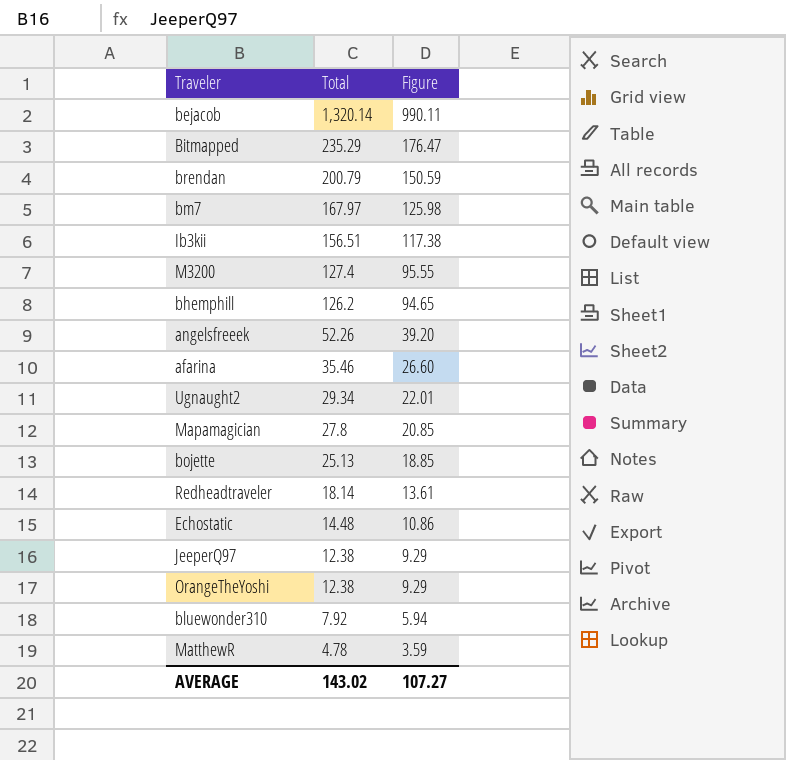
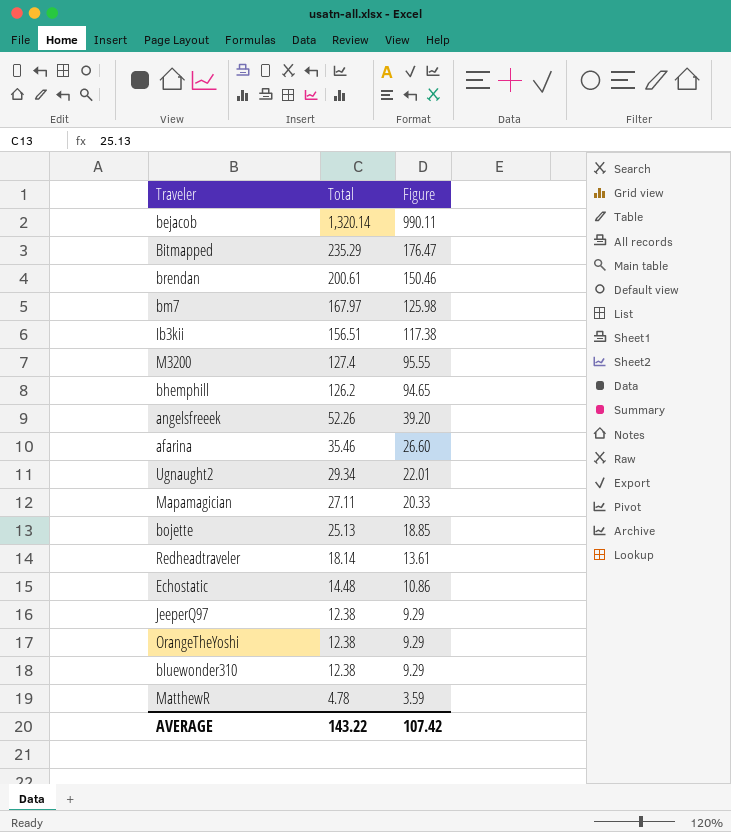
brendan | Total: 200.79 -> 200.61
brendan | Figure: 150.59 -> 150.46
Mapamagician | Total: 27.8 -> 27.11
Mapamagician | Figure: 20.85 -> 20.33
bluewonder310 | Total: 7.92 -> 12.38
bluewonder310 | Figure: 5.94 -> 9.29
AVERAGE | Total: 143.02 -> 143.22
AVERAGE | Figure: 107.27 -> 107.42

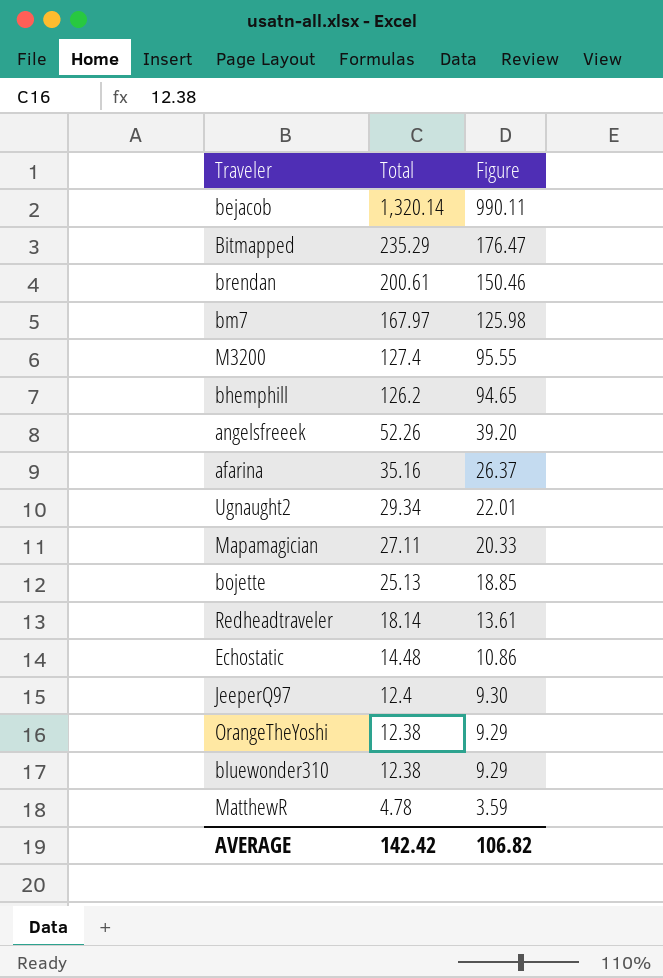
row Ib3kii: 156.51 | 117.38 -> none
afarina | Total: 35.46 -> 35.16
afarina | Figure: 26.60 -> 26.37
JeeperQ97 | Total: 12.38 -> 12.4
JeeperQ97 | Figure: 9.29 -> 9.30
AVERAGE | Total: 143.22 -> 142.42
AVERAGE | Figure: 107.42 -> 106.82

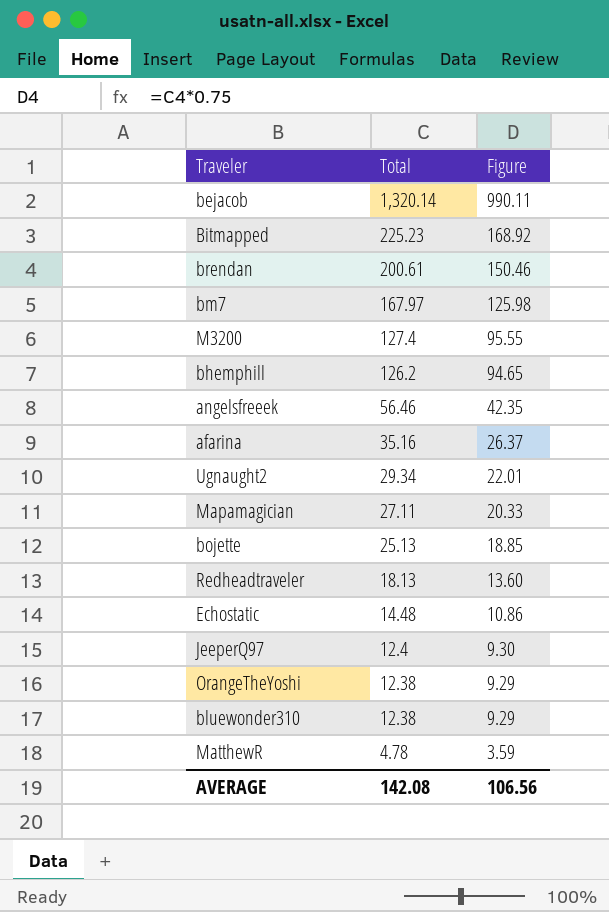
Bitmapped | Total: 235.29 -> 225.23
Bitmapped | Figure: 176.47 -> 168.92
angelsfreeek | Total: 52.26 -> 56.46
angelsfreeek | Figure: 39.20 -> 42.35
Redheadtraveler | Total: 18.14 -> 18.13
Redheadtraveler | Figure: 13.61 -> 13.60
AVERAGE | Total: 142.42 -> 142.08
AVERAGE | Figure: 106.82 -> 106.56

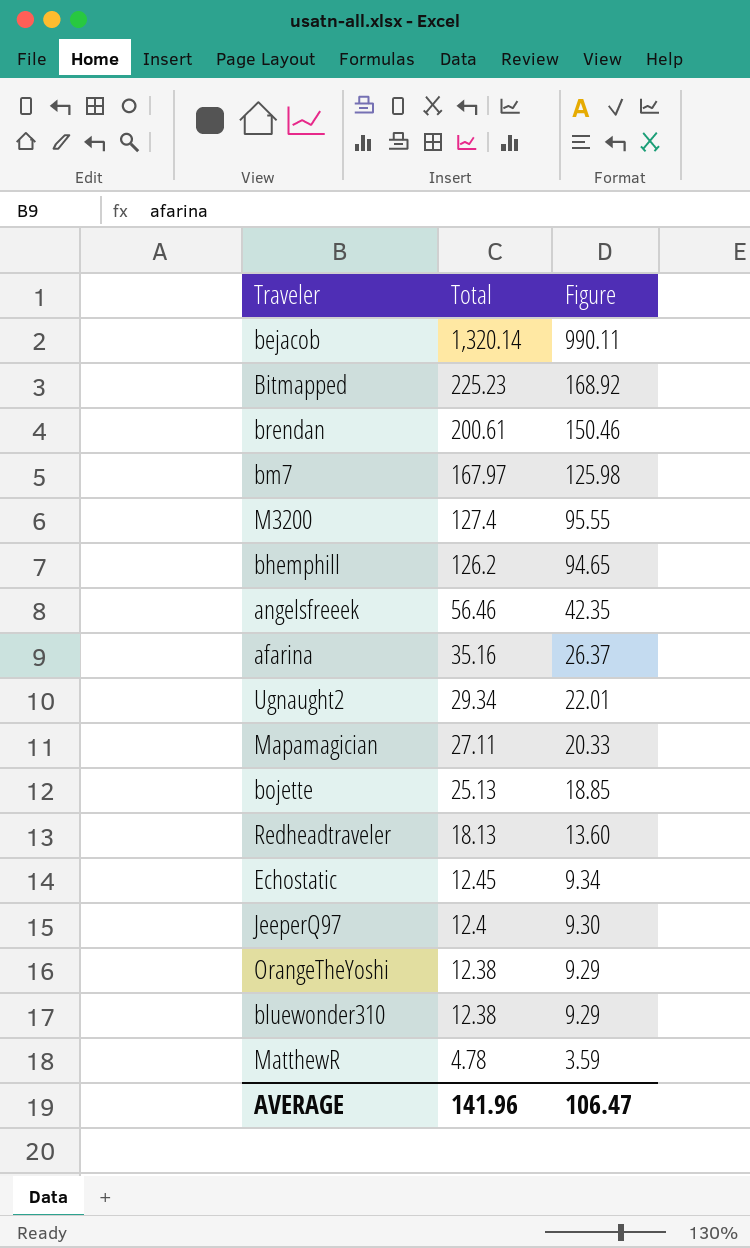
Echostatic | Total: 14.48 -> 12.45
Echostatic | Figure: 10.86 -> 9.34
AVERAGE | Total: 142.08 -> 141.96
AVERAGE | Figure: 106.56 -> 106.47

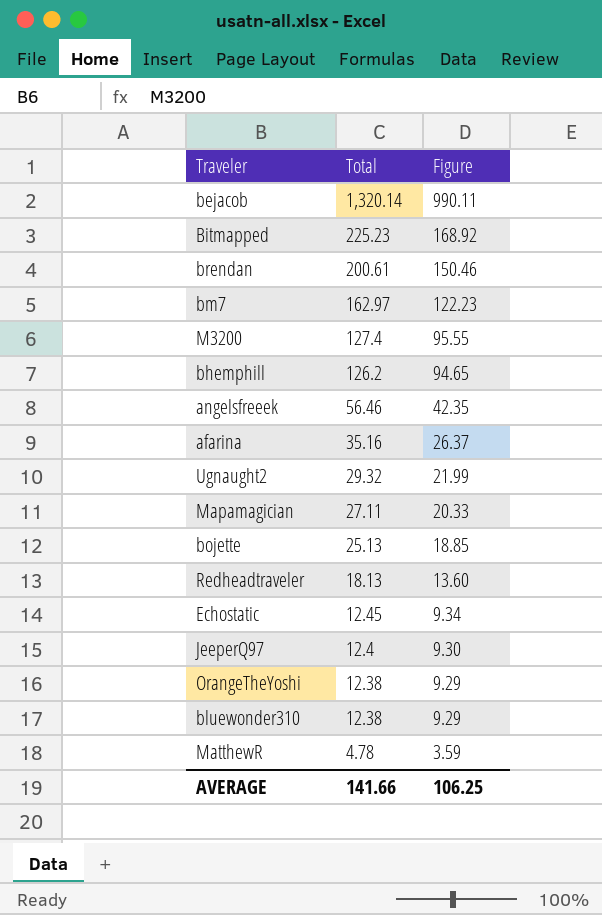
bm7 | Total: 167.97 -> 162.97
bm7 | Figure: 125.98 -> 122.23
Ugnaught2 | Total: 29.34 -> 29.32
Ugnaught2 | Figure: 22.01 -> 21.99
AVERAGE | Total: 141.96 -> 141.66
AVERAGE | Figure: 106.47 -> 106.25

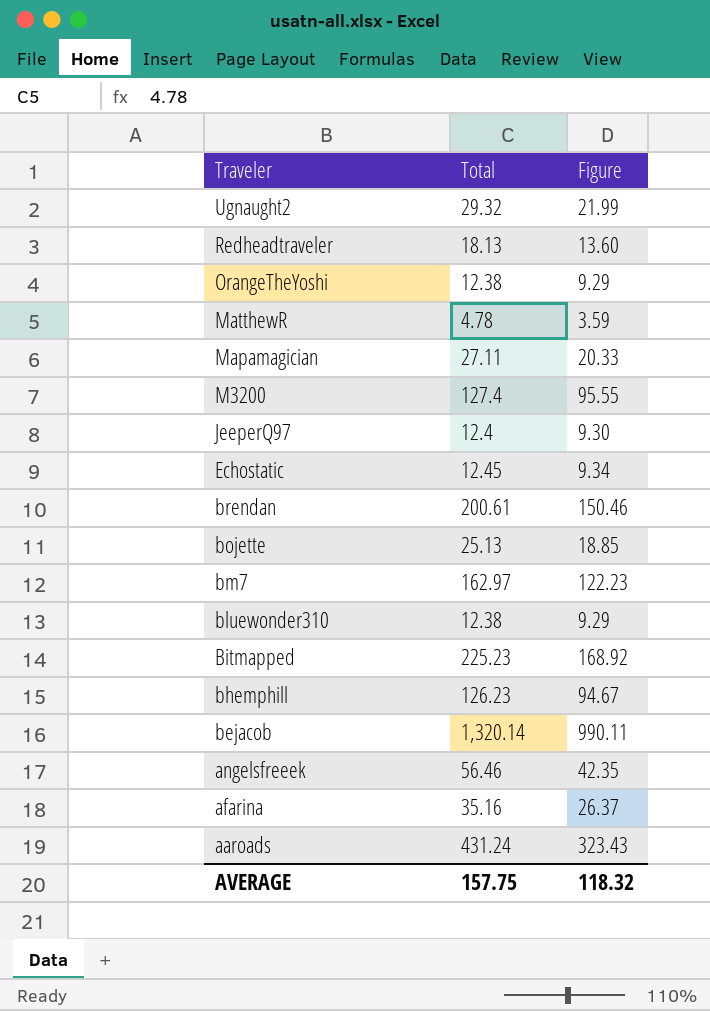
row order: Total descending -> Traveler descending
bhemphill | Total: 126.2 -> 126.23
bhemphill | Figure: 94.65 -> 94.67
row aaroads: none -> 431.24 | 323.43
AVERAGE | Total: 141.66 -> 157.75
AVERAGE | Figure: 106.25 -> 118.32

